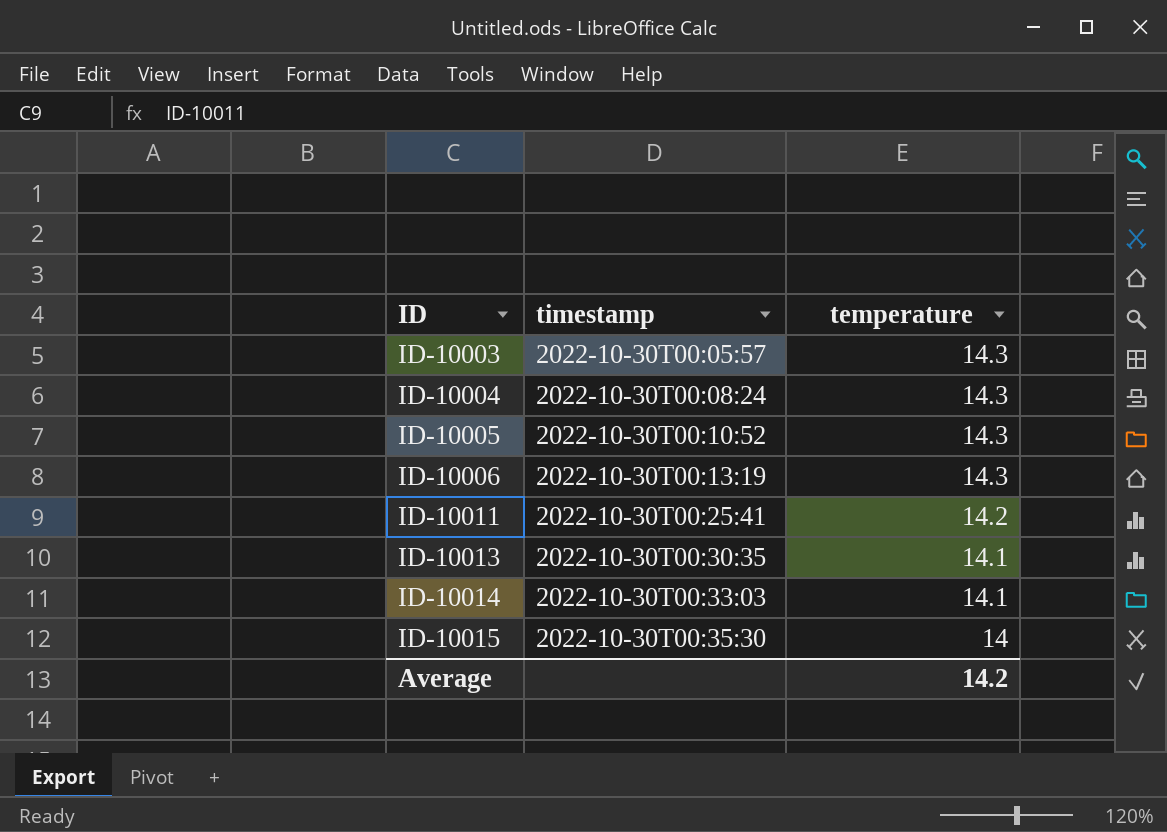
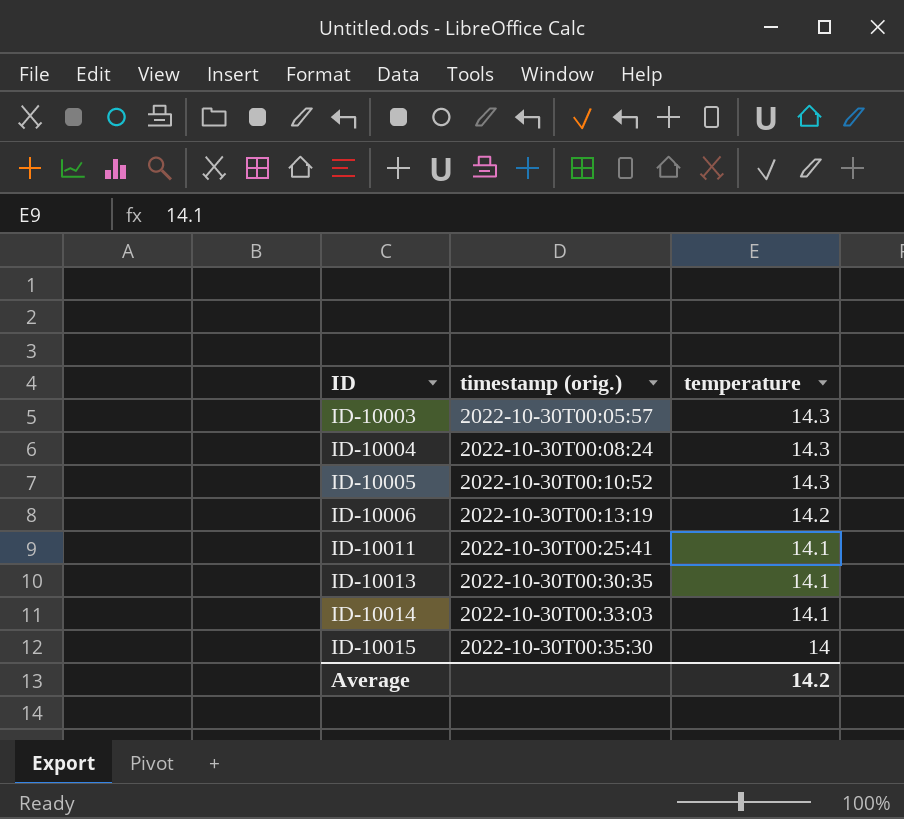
column name: timestamp -> timestamp (orig.)
ID-10006 | temperature: 14.3 -> 14.2
ID-10011 | temperature: 14.2 -> 14.1

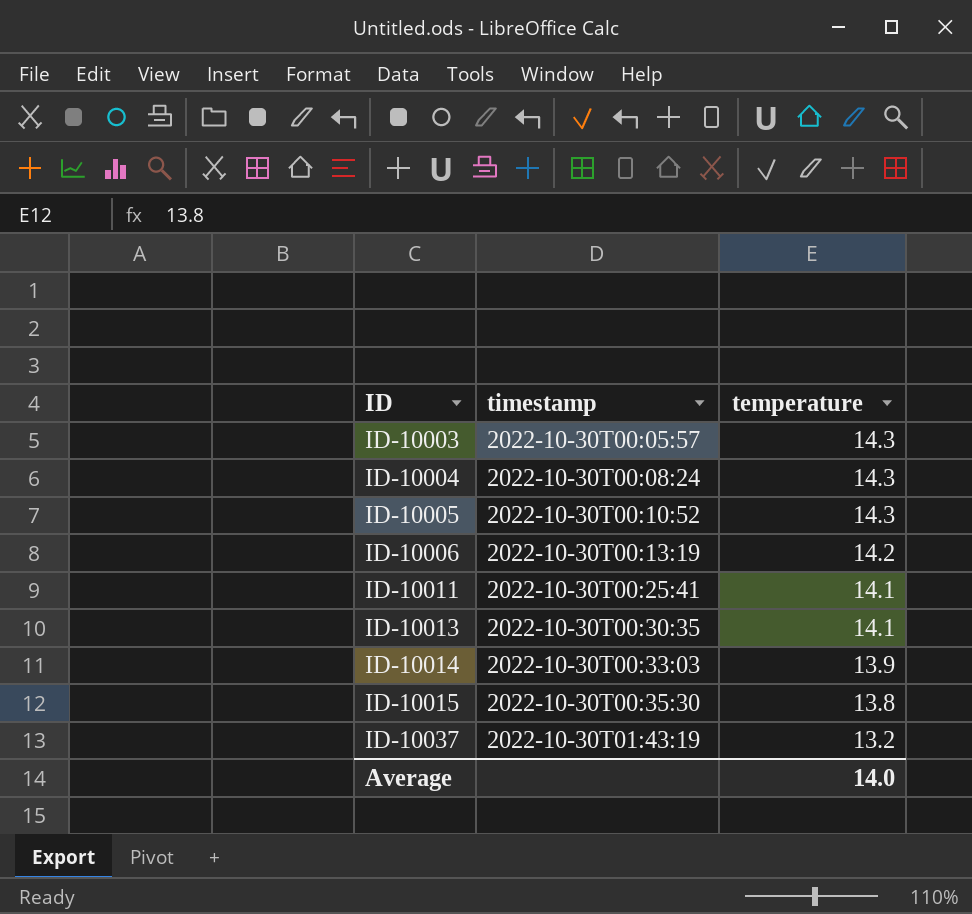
column name: timestamp (orig.) -> timestamp
ID-10014 | temperature: 14.1 -> 13.9
ID-10015 | temperature: 14 -> 13.8
row ID-10037: none -> 2022-10-30T01:43:19 | 13.2
Average | temperature: 14.2 -> 14.0

